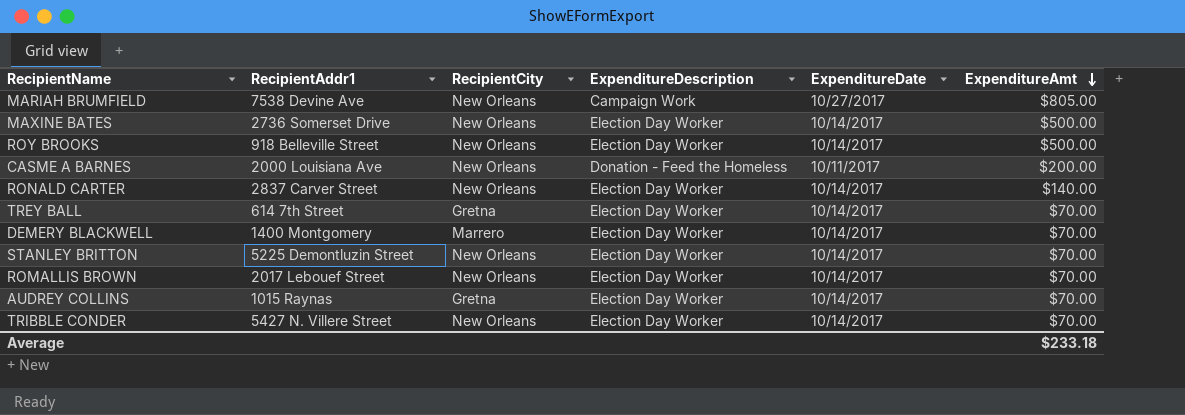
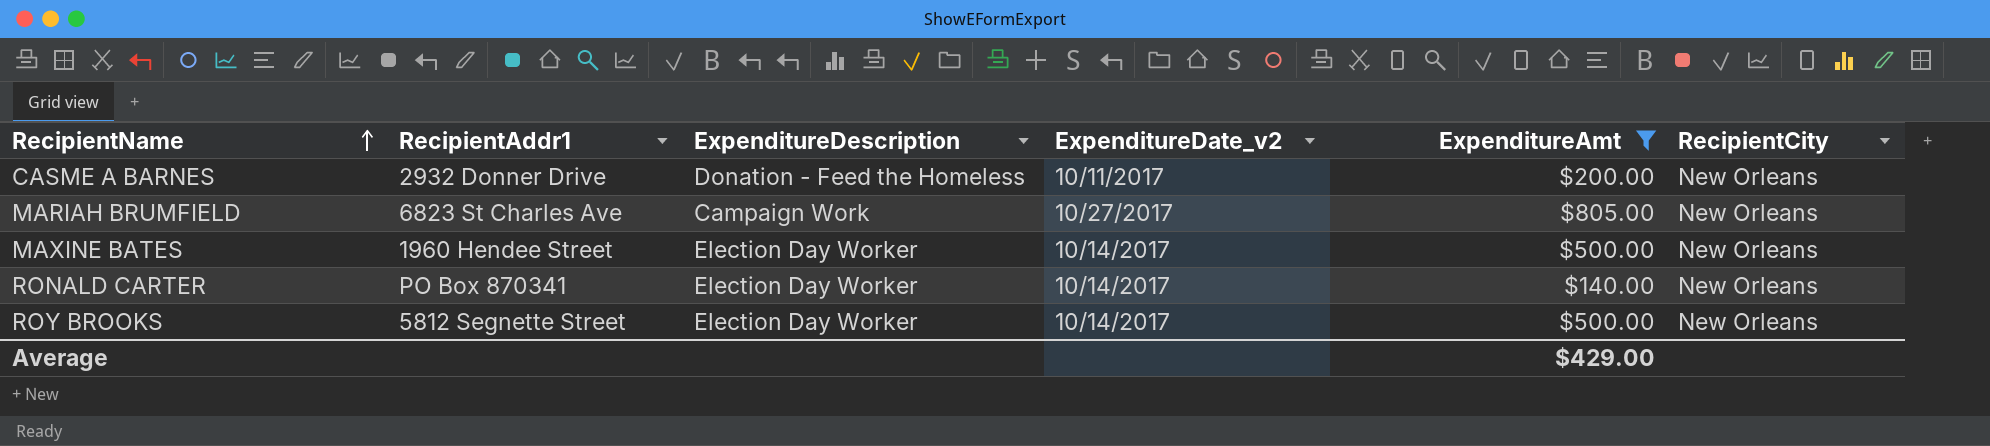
filter: none -> ExpenditureAmt != $70.00
row order: ExpenditureAmt descending -> RecipientName ascending
column name: ExpenditureDate -> ExpenditureDate_v2
column RecipientCity | position: 3 -> 6
CASME A BARNES | RecipientAddr1: 2000 Louisiana Ave -> 2932 Donner Drive
MARIAH BRUMFIELD | RecipientAddr1: 7538 Devine Ave -> 6823 St Charles Ave
MAXINE BATES | RecipientAddr1: 2736 Somerset Drive -> 1960 Hendee Street
RONALD CARTER | RecipientAddr1: 2837 Carver Street -> PO Box 870341
ROY BROOKS | RecipientAddr1: 918 Belleville Street -> 5812 Segnette Street
Average | ExpenditureAmt: $233.18 -> $429.00

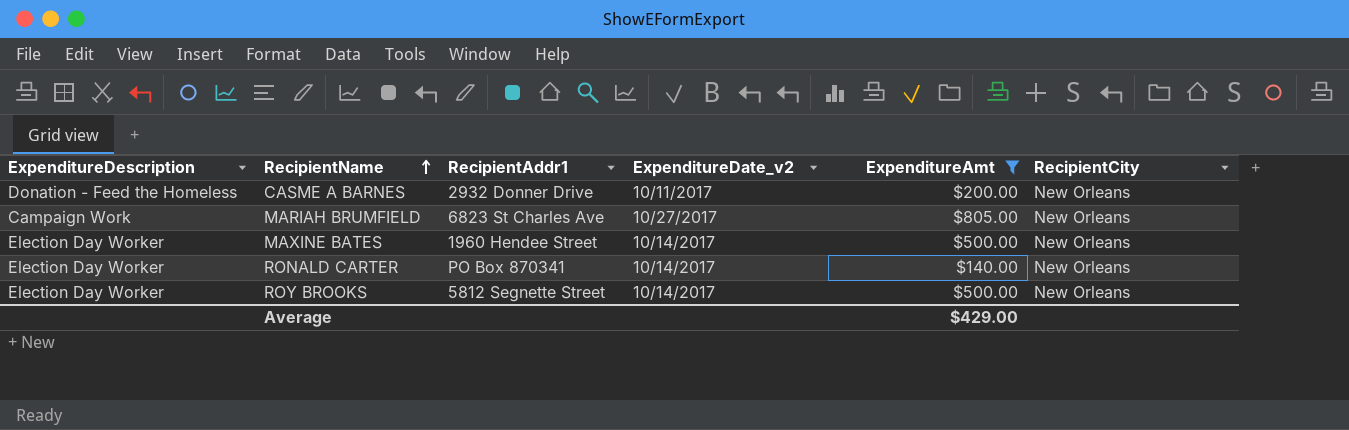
column ExpenditureDescription | position: 3 -> 1

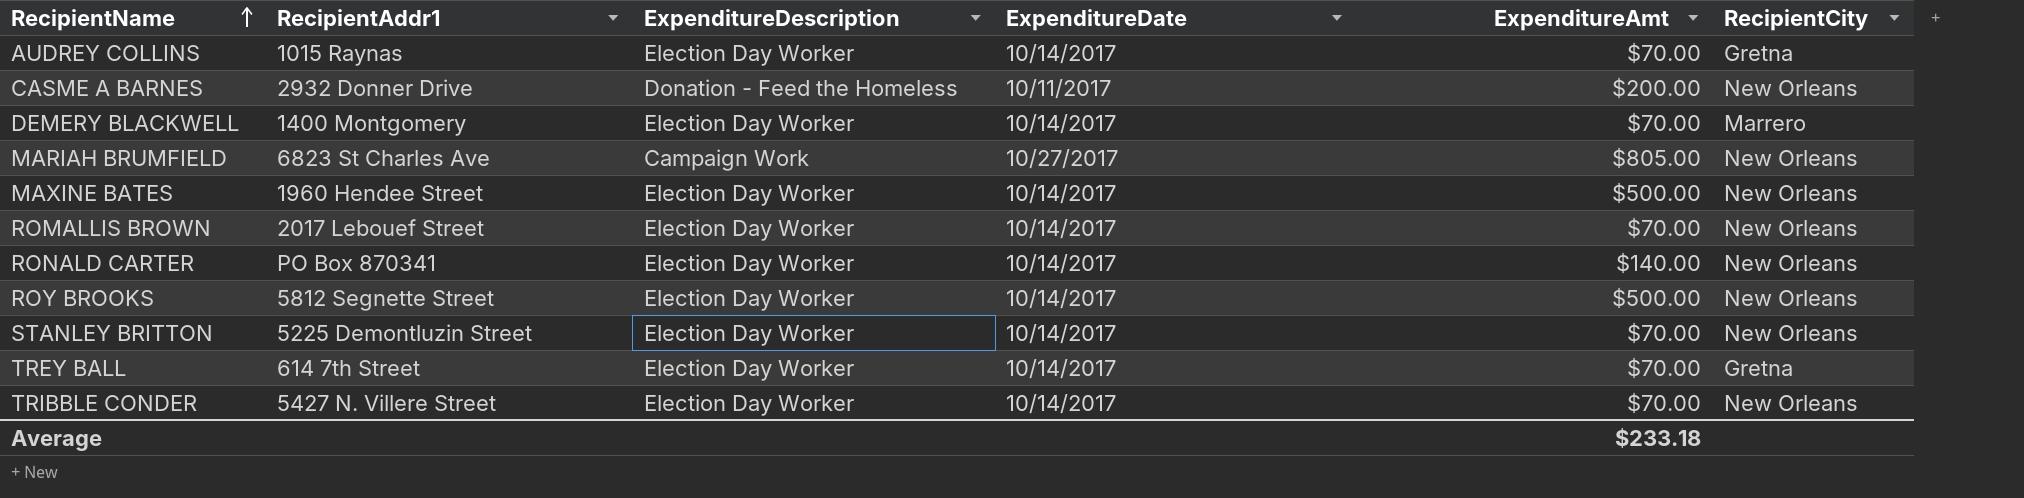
filter: ExpenditureAmt != $70.00 -> none
column ExpenditureDescription | position: 1 -> 3
column name: ExpenditureDate_v2 -> ExpenditureDate
Average | ExpenditureAmt: $429.00 -> $233.18

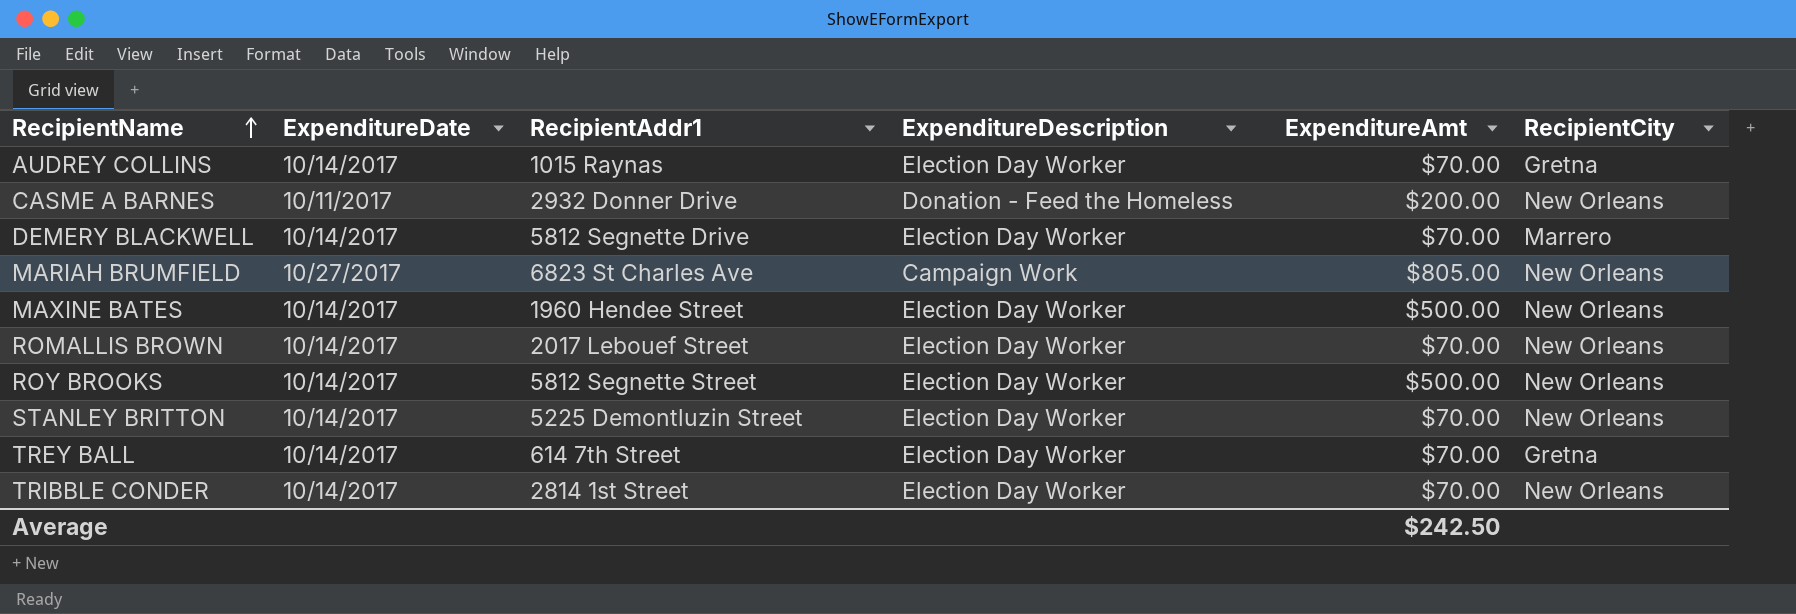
column ExpenditureDate | position: 4 -> 2
row RONALD CARTER: PO Box 870341 | Election Day Worker | 10/14/2017 | $140.00 | New Orleans -> none
DEMERY BLACKWELL | RecipientAddr1: 1400 Montgomery -> 5812 Segnette Drive
TRIBBLE CONDER | RecipientAddr1: 5427 N. Villere Street -> 2814 1st Street
Average | ExpenditureAmt: $233.18 -> $242.50

